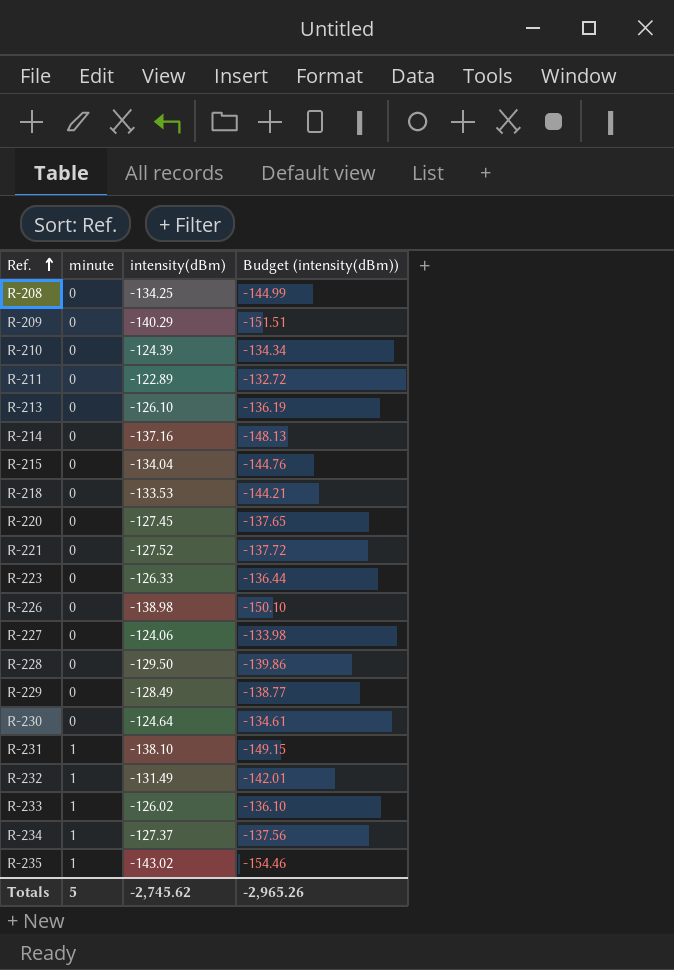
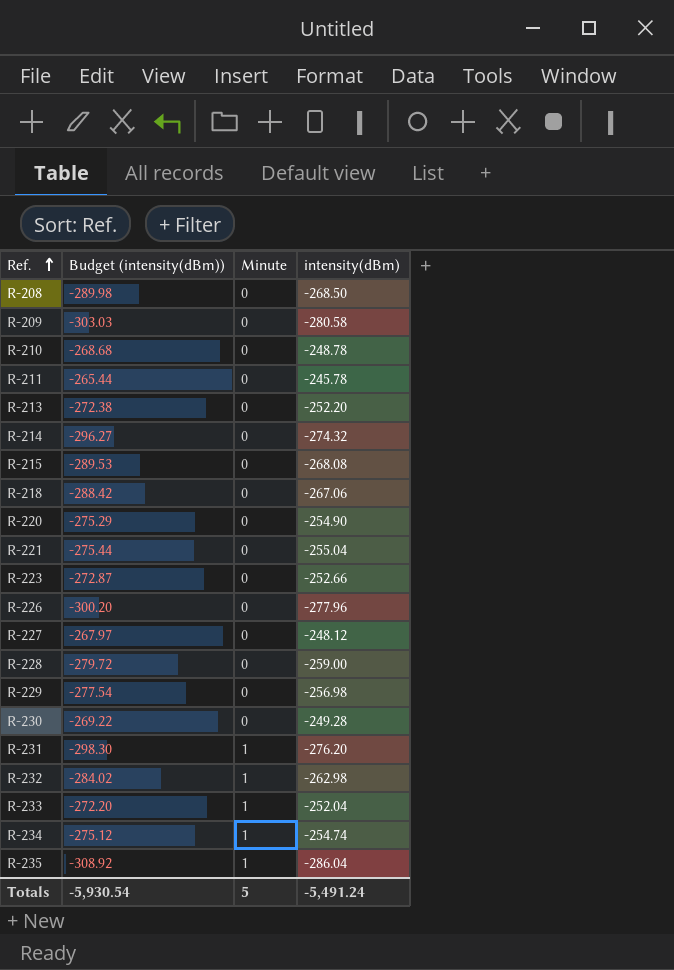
column Budget (intensity(dBm)) | position: 4 -> 2
column name: minute -> Minute
R-208 | Budget (intensity(dBm)): -144.99 -> -289.98
R-208 | intensity(dBm): -134.25 -> -268.50
R-209 | Budget (intensity(dBm)): -151.51 -> -303.03
R-209 | intensity(dBm): -140.29 -> -280.58
R-210 | Budget (intensity(dBm)): -134.34 -> -268.68
R-210 | intensity(dBm): -124.39 -> -248.78
R-211 | Budget (intensity(dBm)): -132.72 -> -265.44
R-211 | intensity(dBm): -122.89 -> -245.78
R-213 | Budget (intensity(dBm)): -136.19 -> -272.38
R-213 | intensity(dBm): -126.10 -> -252.20
R-214 | Budget (intensity(dBm)): -148.13 -> -296.27
R-214 | intensity(dBm): -137.16 -> -274.32
R-215 | Budget (intensity(dBm)): -144.76 -> -289.53
R-215 | intensity(dBm): -134.04 -> -268.08
R-218 | Budget (intensity(dBm)): -144.21 -> -288.42
R-218 | intensity(dBm): -133.53 -> -267.06
R-220 | Budget (intensity(dBm)): -137.65 -> -275.29
R-220 | intensity(dBm): -127.45 -> -254.90
R-221 | Budget (intensity(dBm)): -137.72 -> -275.44
R-221 | intensity(dBm): -127.52 -> -255.04
R-223 | Budget (intensity(dBm)): -136.44 -> -272.87
R-223 | intensity(dBm): -126.33 -> -252.66
R-226 | Budget (intensity(dBm)): -150.10 -> -300.20
R-226 | intensity(dBm): -138.98 -> -277.96
R-227 | Budget (intensity(dBm)): -133.98 -> -267.97
R-227 | intensity(dBm): -124.06 -> -248.12
R-228 | Budget (intensity(dBm)): -139.86 -> -279.72
R-228 | intensity(dBm): -129.50 -> -259.00
R-229 | Budget (intensity(dBm)): -138.77 -> -277.54
R-229 | intensity(dBm): -128.49 -> -256.98
R-230 | Budget (intensity(dBm)): -134.61 -> -269.22
R-230 | intensity(dBm): -124.64 -> -249.28
R-231 | Budget (intensity(dBm)): -149.15 -> -298.30
R-231 | intensity(dBm): -138.10 -> -276.20
R-232 | Budget (intensity(dBm)): -142.01 -> -284.02
R-232 | intensity(dBm): -131.49 -> -262.98
R-233 | Budget (intensity(dBm)): -136.10 -> -272.20
R-233 | intensity(dBm): -126.02 -> -252.04
R-234 | Budget (intensity(dBm)): -137.56 -> -275.12
R-234 | intensity(dBm): -127.37 -> -254.74
R-235 | Budget (intensity(dBm)): -154.46 -> -308.92
R-235 | intensity(dBm): -143.02 -> -286.04
Totals | Budget (intensity(dBm)): -2,965.26 -> -5,930.54
Totals | intensity(dBm): -2,745.62 -> -5,491.24

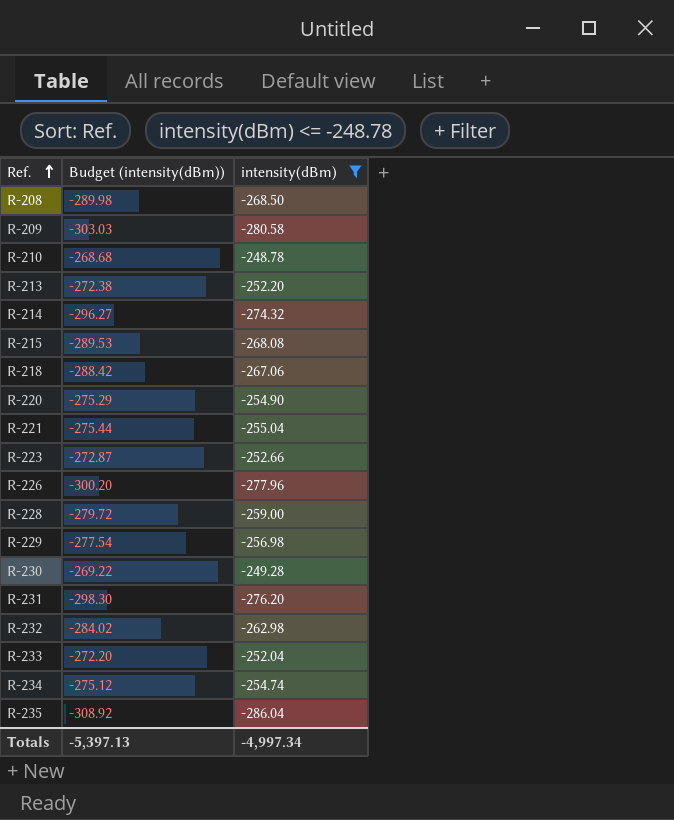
filter: none -> intensity(dBm) <= -248.78
column Minute | position: 3 -> none
Totals | Budget (intensity(dBm)): -5,930.54 -> -5,397.13
Totals | intensity(dBm): -5,491.24 -> -4,997.34

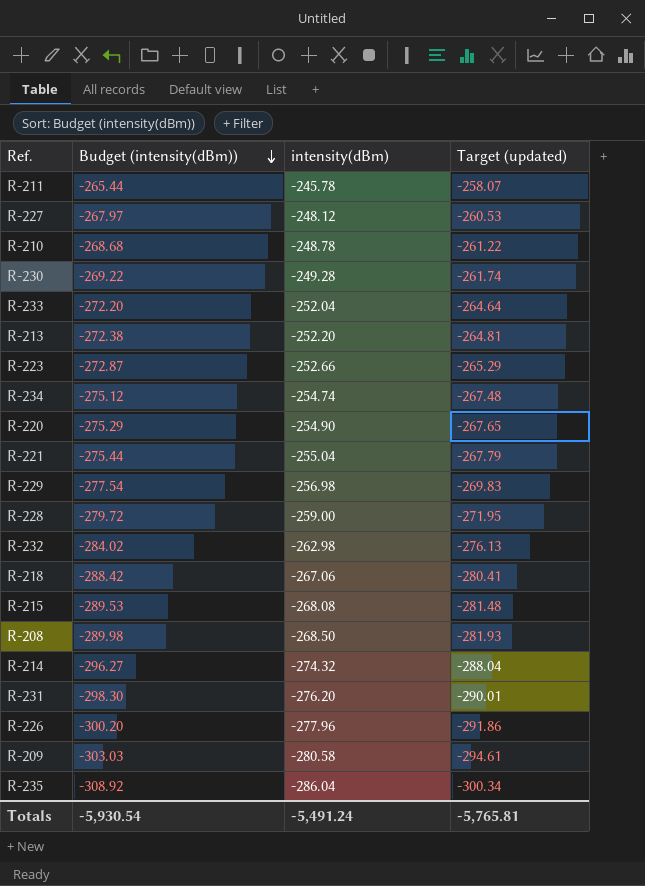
filter: intensity(dBm) <= -248.78 -> none
row order: Ref. ascending -> Budget (intensity(dBm)) descending
column Target (updated) | formula: none -> [intensity(dBm)] * 1.05
Totals | Budget (intensity(dBm)): -5,397.13 -> -5,930.54
Totals | intensity(dBm): -4,997.34 -> -5,491.24

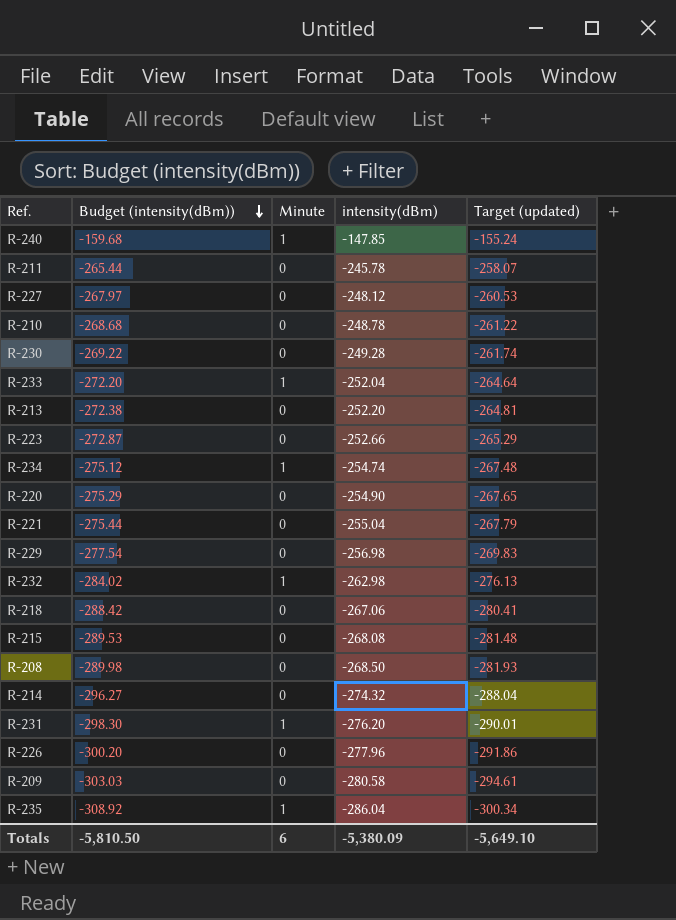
column Minute | position: none -> 3
row R-228: -279.72 | -259.00 | -271.95 -> none
row R-240: none -> -159.68 | 1 | -147.85 | -155.24
Totals | Budget (intensity(dBm)): -5,930.54 -> -5,810.50
Totals | intensity(dBm): -5,491.24 -> -5,380.09
Totals | Target (updated): -5,765.81 -> -5,649.10

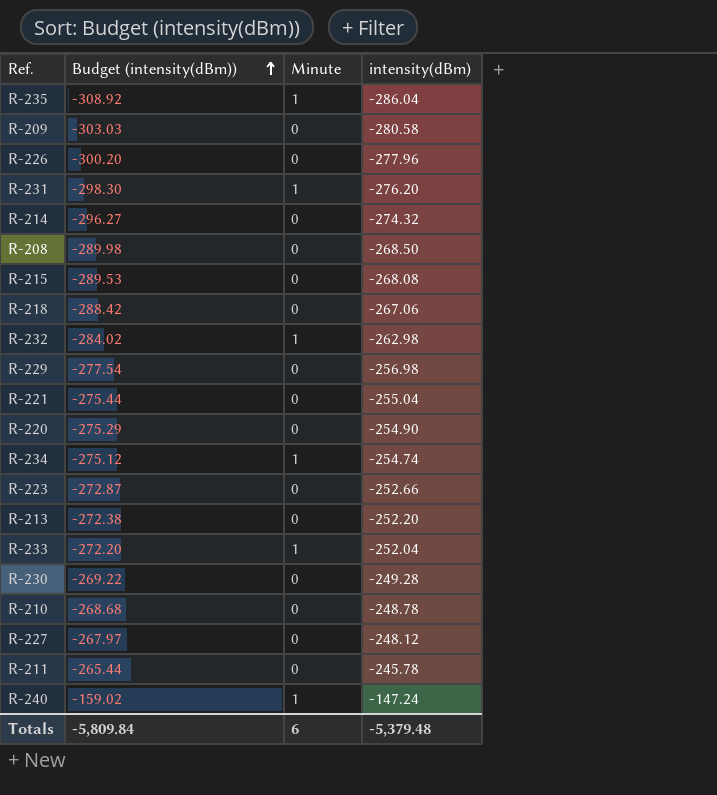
row order: Budget (intensity(dBm)) descending -> Budget (intensity(dBm)) ascending
column Target (updated) | formula: [intensity(dBm)] * 1.05 -> none
R-240 | Budget (intensity(dBm)): -159.68 -> -159.02
R-240 | intensity(dBm): -147.85 -> -147.24
Totals | Budget (intensity(dBm)): -5,810.50 -> -5,809.84
Totals | intensity(dBm): -5,380.09 -> -5,379.48

